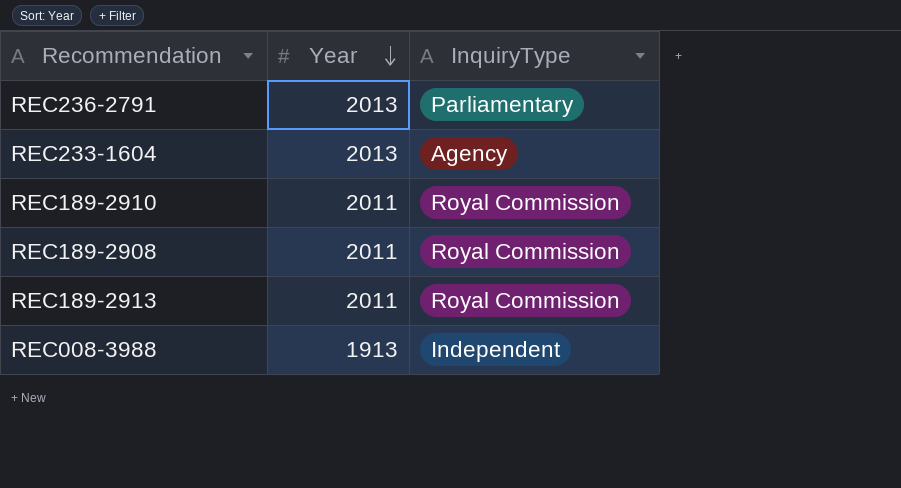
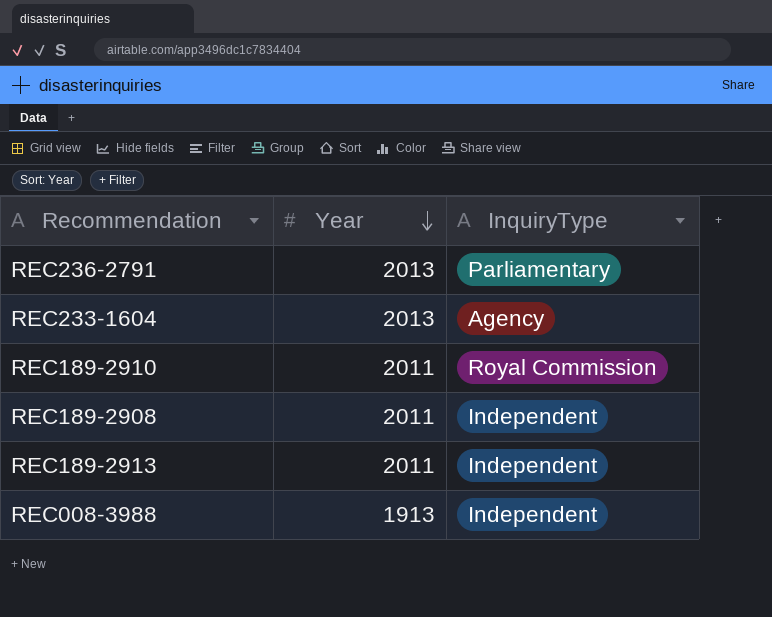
REC189-2908 | InquiryType: Royal Commission -> Independent
REC189-2913 | InquiryType: Royal Commission -> Independent

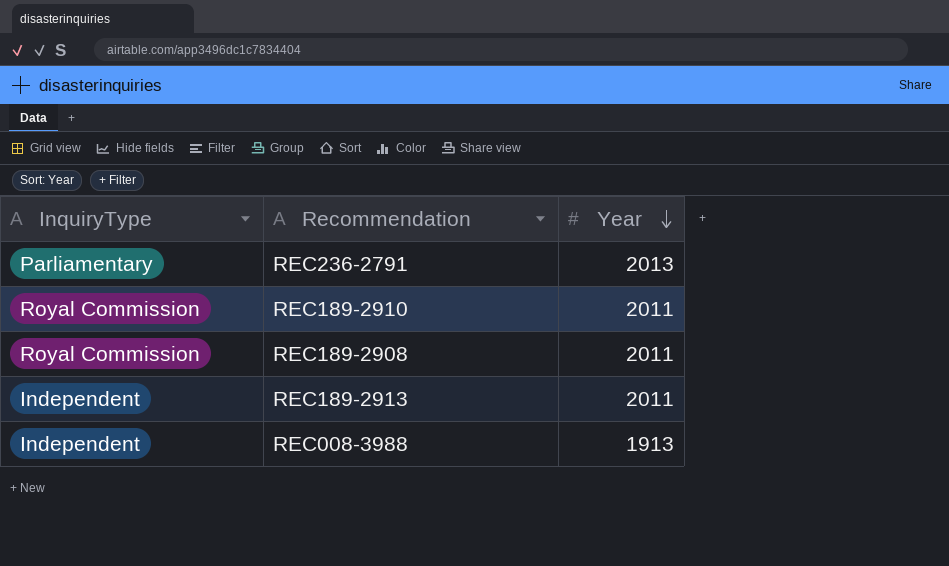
column InquiryType | position: 3 -> 1
row REC233-1604: 2013 | Agency -> none
REC189-2908 | InquiryType: Independent -> Royal Commission

